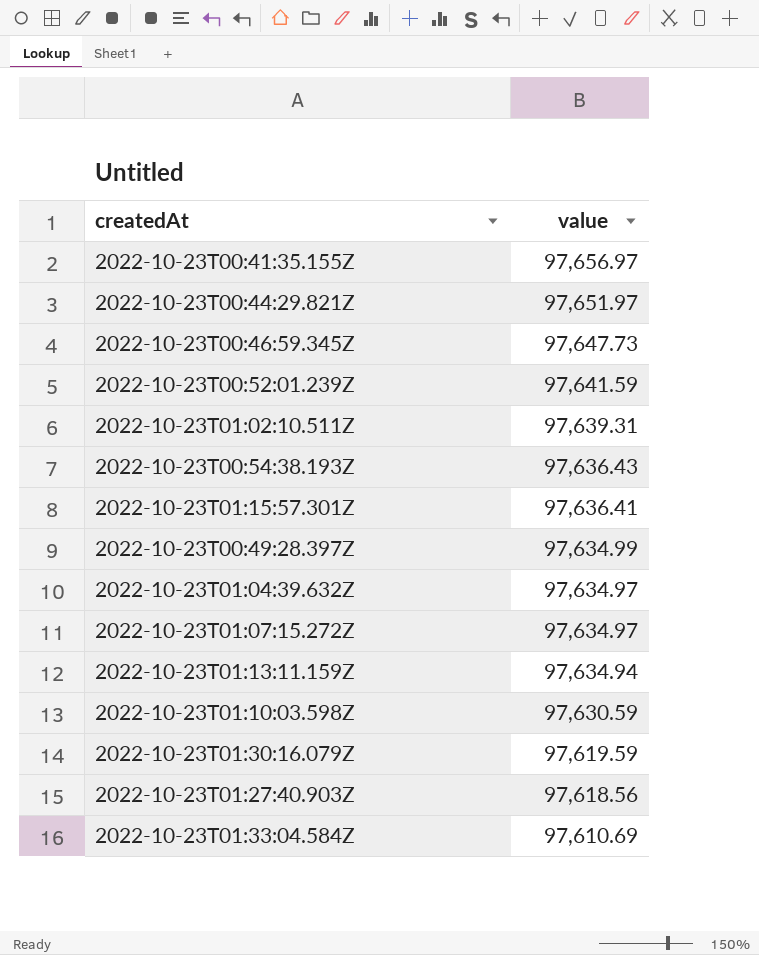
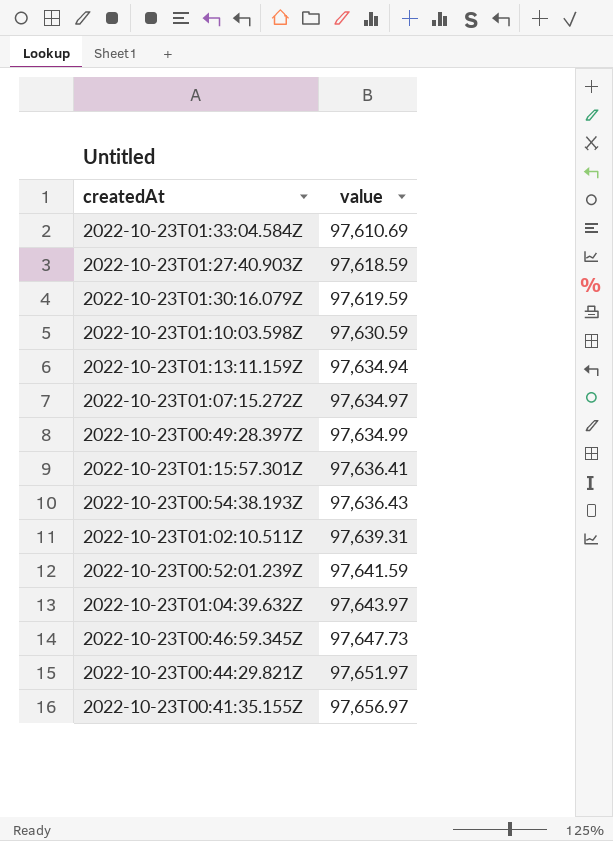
row order: value descending -> value ascending
2022-10-23T01:27:40.903Z | value: 97,618.56 -> 97,618.59
2022-10-23T01:04:39.632Z | value: 97,634.97 -> 97,643.97

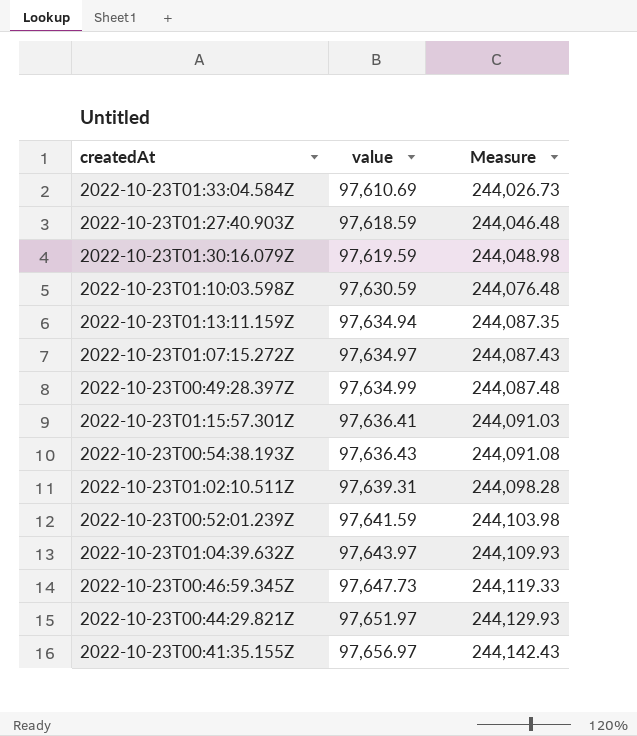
column Measure | formula: none -> [value] * 2.5

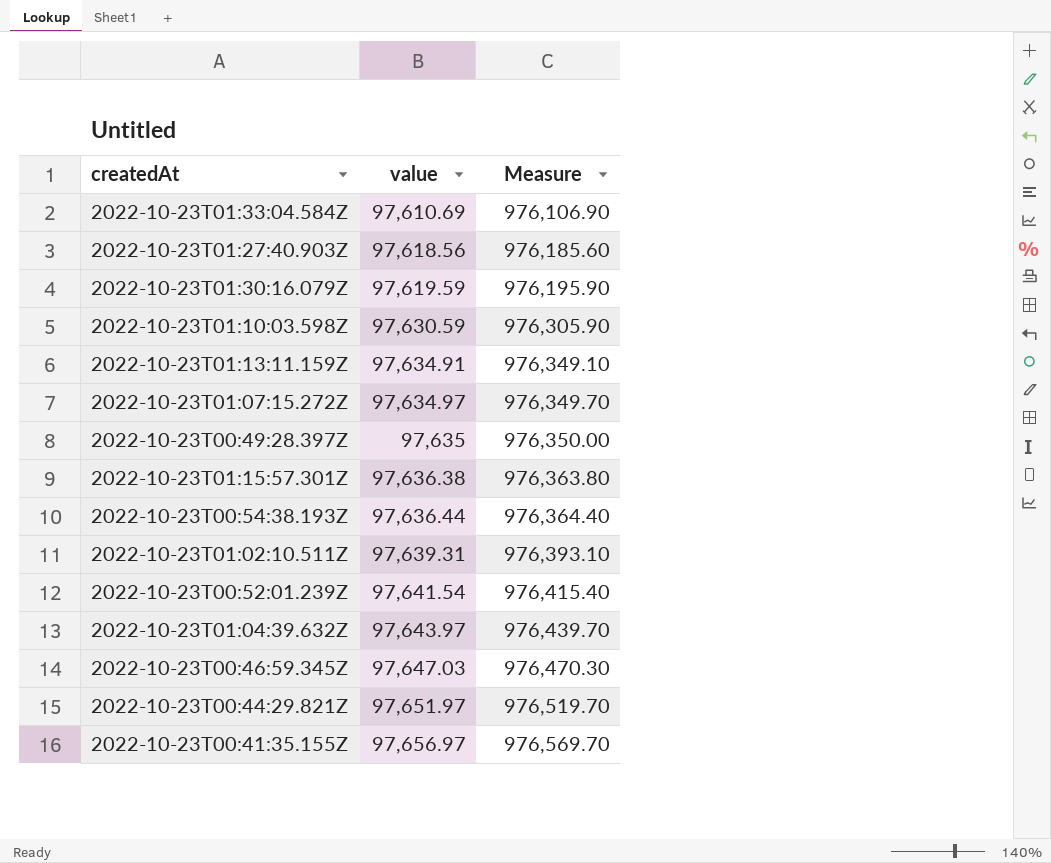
column Measure | formula: [value] * 2.5 -> [value] * 10
2022-10-23T01:27:40.903Z | value: 97,618.59 -> 97,618.56
2022-10-23T01:13:11.159Z | value: 97,634.94 -> 97,634.91
2022-10-23T00:49:28.397Z | value: 97,634.99 -> 97,635
2022-10-23T01:15:57.301Z | value: 97,636.41 -> 97,636.38
2022-10-23T00:54:38.193Z | value: 97,636.43 -> 97,636.44
2022-10-23T00:52:01.239Z | value: 97,641.59 -> 97,641.54
2022-10-23T00:46:59.345Z | value: 97,647.73 -> 97,647.03

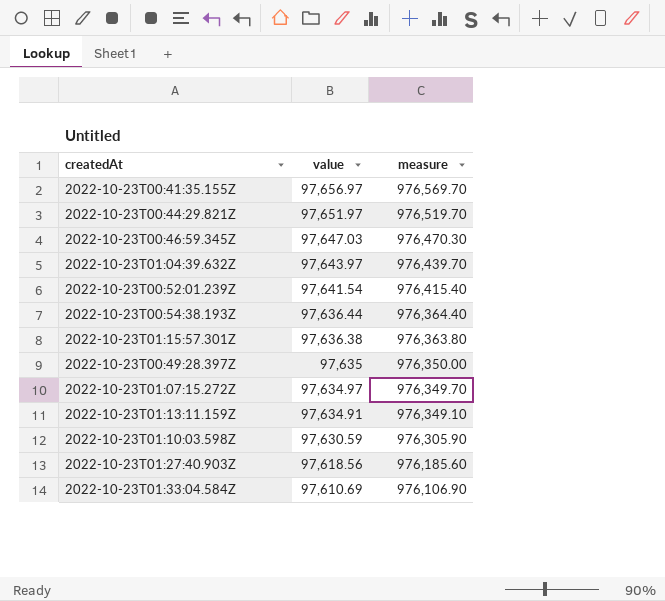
row order: value ascending -> value descending
column name: Measure -> measure
row 2022-10-23T01:30:16.079Z: 97,619.59 | 976,195.90 -> none
row 2022-10-23T01:02:10.511Z: 97,639.31 | 976,393.10 -> none

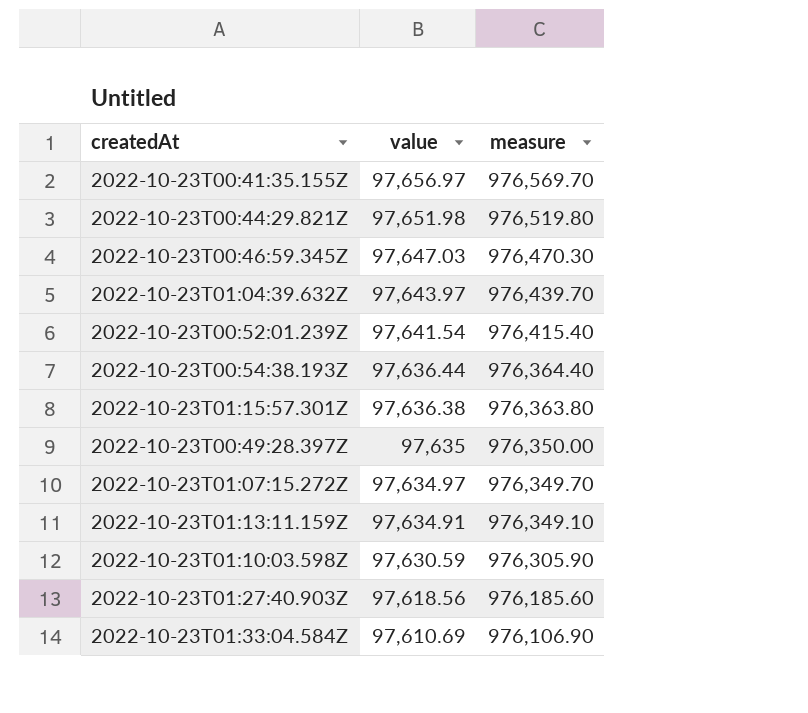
2022-10-23T00:44:29.821Z | value: 97,651.97 -> 97,651.98
2022-10-23T00:44:29.821Z | measure: 976,519.70 -> 976,519.80

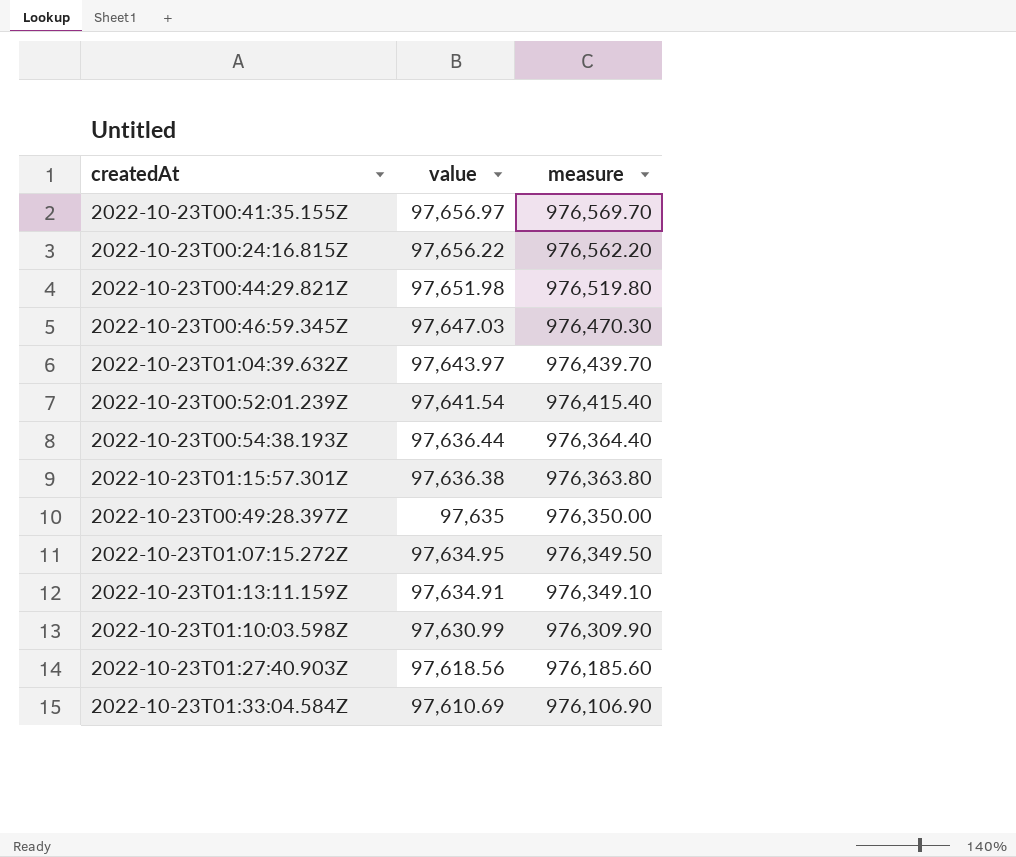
row 2022-10-23T00:24:16.815Z: none -> 97,656.22 | 976,562.20
2022-10-23T01:07:15.272Z | value: 97,634.97 -> 97,634.95
2022-10-23T01:07:15.272Z | measure: 976,349.70 -> 976,349.50
2022-10-23T01:10:03.598Z | value: 97,630.59 -> 97,630.99
2022-10-23T01:10:03.598Z | measure: 976,305.90 -> 976,309.90

